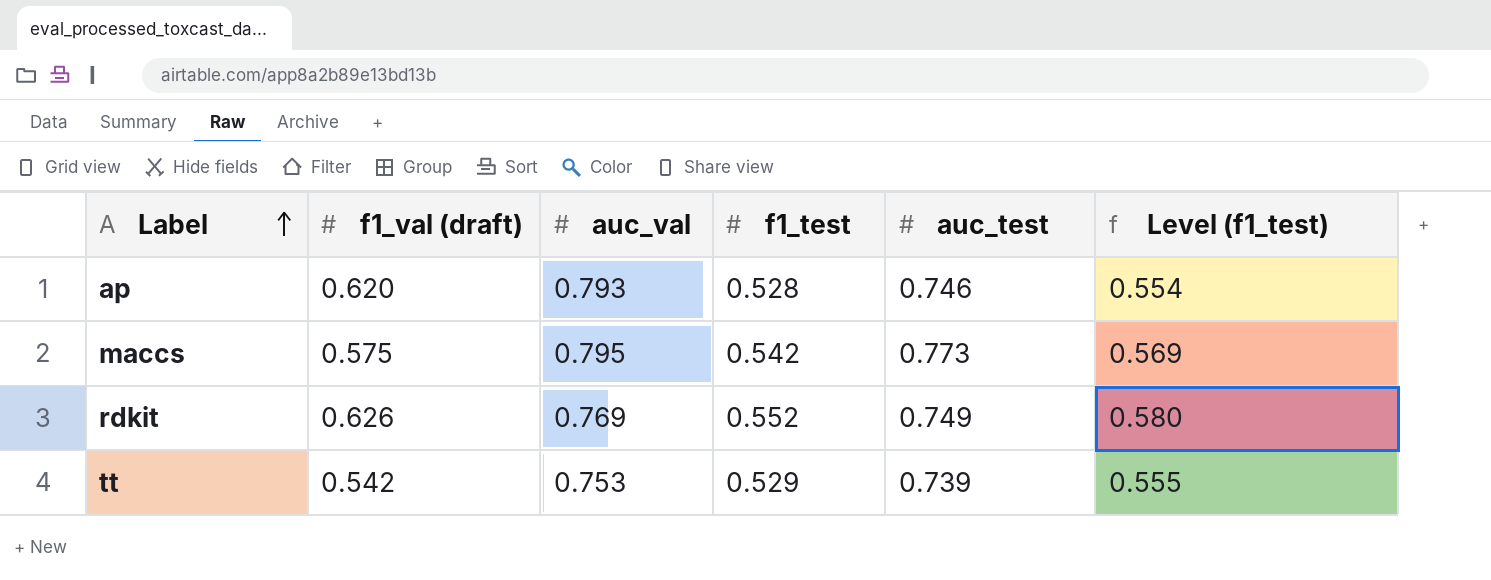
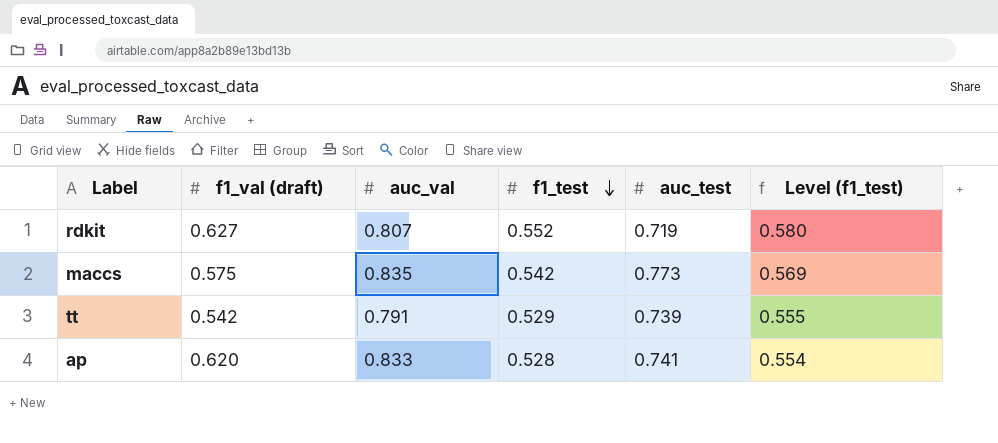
row order: Label ascending -> f1_test descending
rdkit | f1_val (draft): 0.626 -> 0.627
rdkit | auc_val: 0.769 -> 0.807
rdkit | auc_test: 0.749 -> 0.719
maccs | auc_val: 0.795 -> 0.835
tt | auc_val: 0.753 -> 0.791
ap | auc_val: 0.793 -> 0.833
ap | auc_test: 0.746 -> 0.741

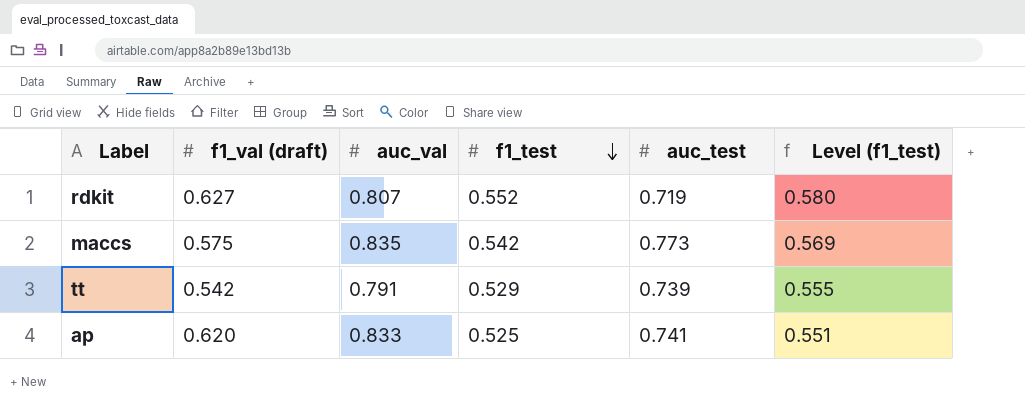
ap | f1_test: 0.528 -> 0.525
ap | Level (f1_test): 0.554 -> 0.551

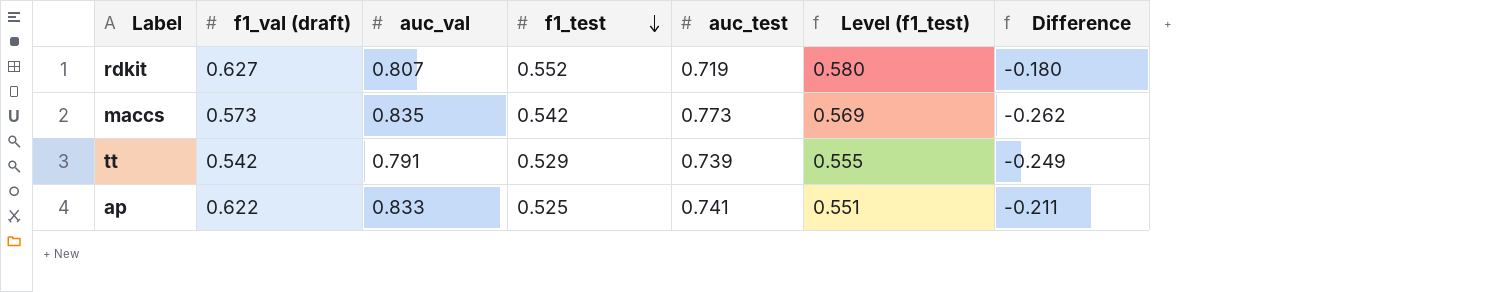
column Difference | formula: none -> [f1_val (draft)] - [auc_val]
maccs | f1_val (draft): 0.575 -> 0.573
ap | f1_val (draft): 0.620 -> 0.622

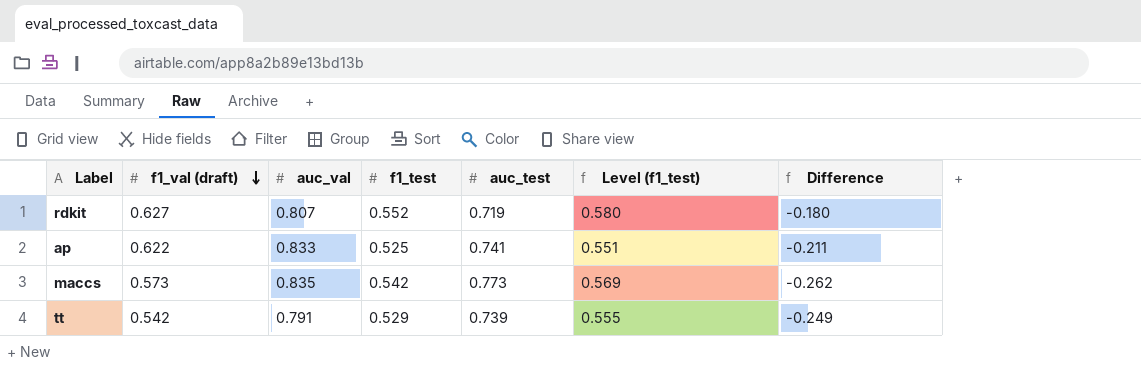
row order: f1_test descending -> f1_val (draft) descending

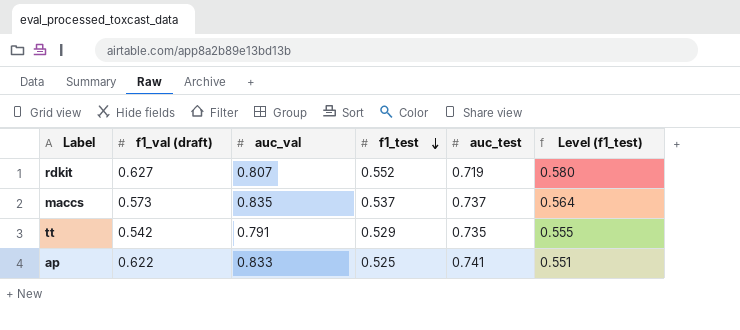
row order: f1_val (draft) descending -> f1_test descending
column Difference | formula: [f1_val (draft)] - [auc_val] -> none
maccs | f1_test: 0.542 -> 0.537
maccs | auc_test: 0.773 -> 0.737
maccs | Level (f1_test): 0.569 -> 0.564
tt | auc_test: 0.739 -> 0.735

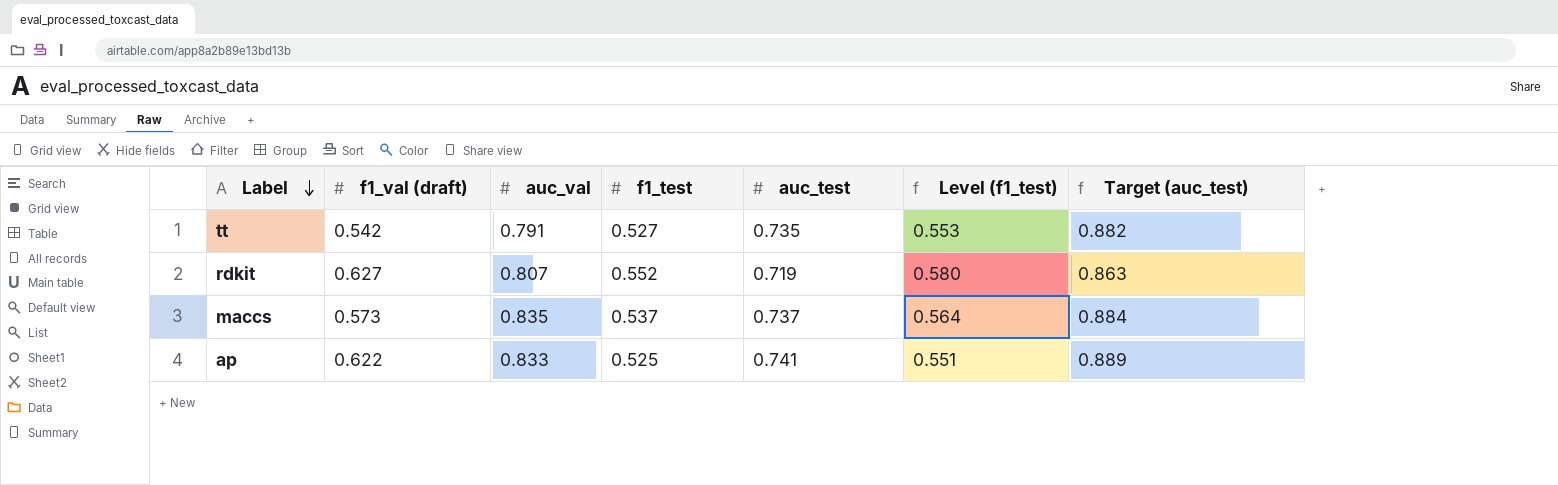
row order: f1_test descending -> Label descending
column Target (auc_test) | formula: none -> [auc_test] * 1.2
tt | f1_test: 0.529 -> 0.527
tt | Level (f1_test): 0.555 -> 0.553

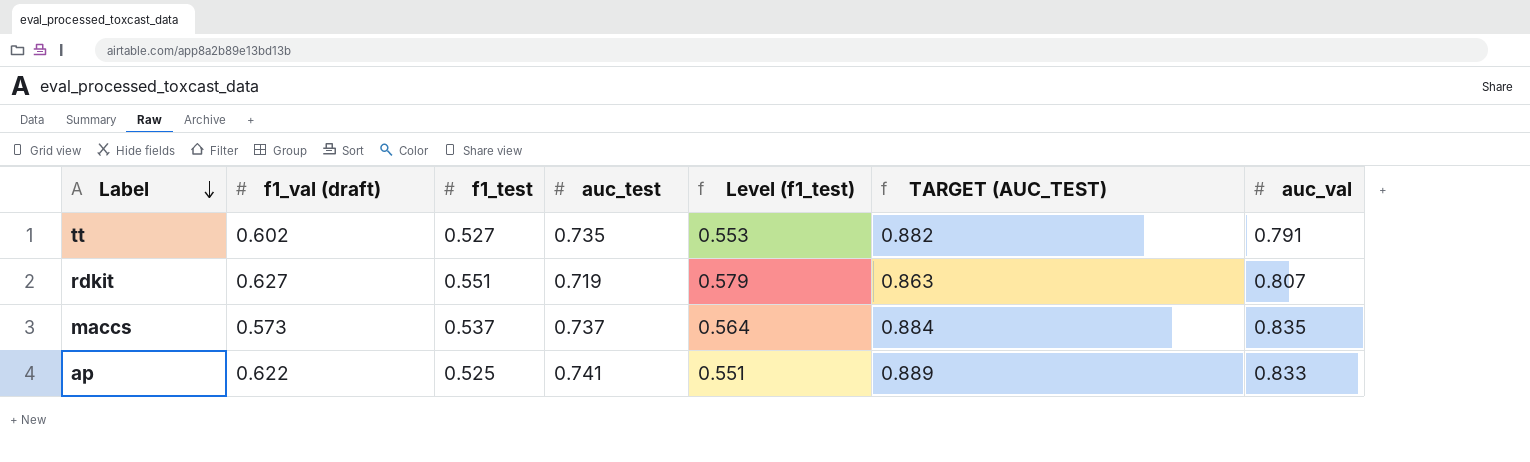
column name: Target (auc_test) -> TARGET (AUC_TEST)
column auc_val | position: 3 -> 7
tt | f1_val (draft): 0.542 -> 0.602
rdkit | f1_test: 0.552 -> 0.551
rdkit | Level (f1_test): 0.580 -> 0.579

